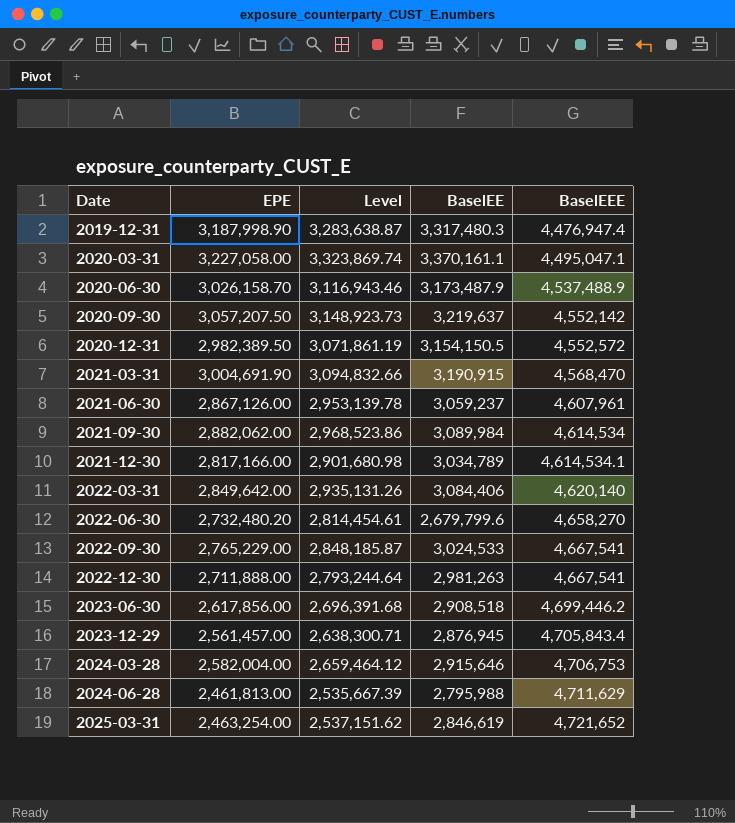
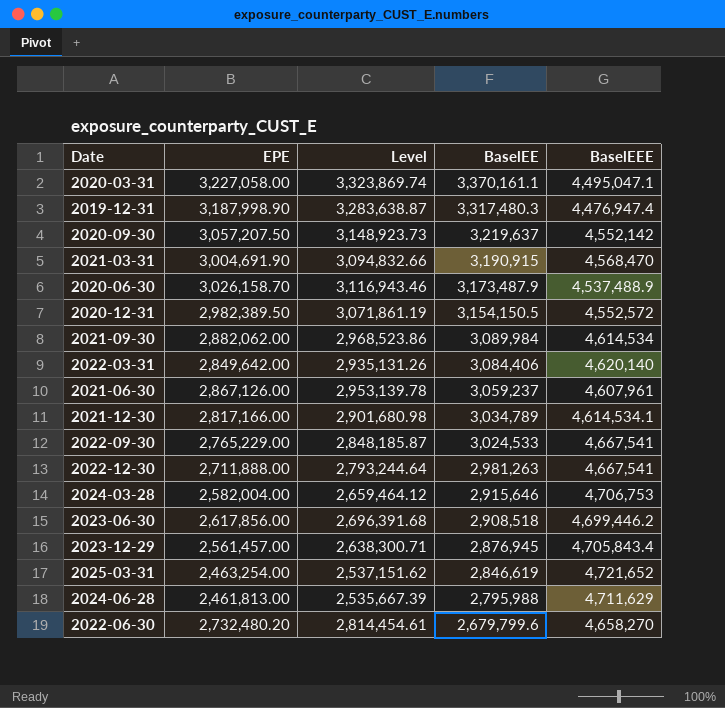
row order: Date ascending -> BaselEE descending

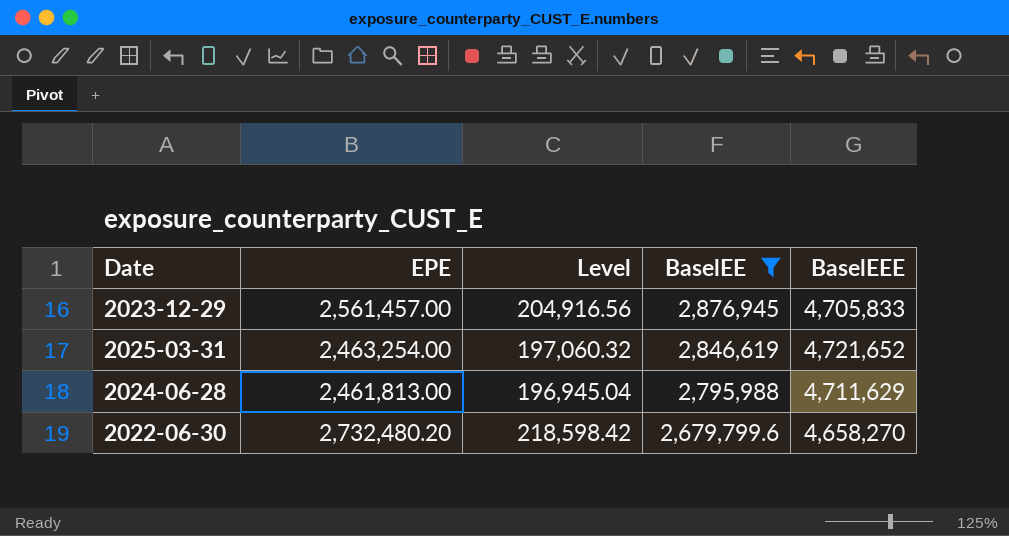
filter: none -> BaselEE <= 2,876,945
column Level | formula: [EPE] * 1.03 -> [EPE] * 0.08
2023-12-29 | BaselEEE: 4,705,843.4 -> 4,705,833

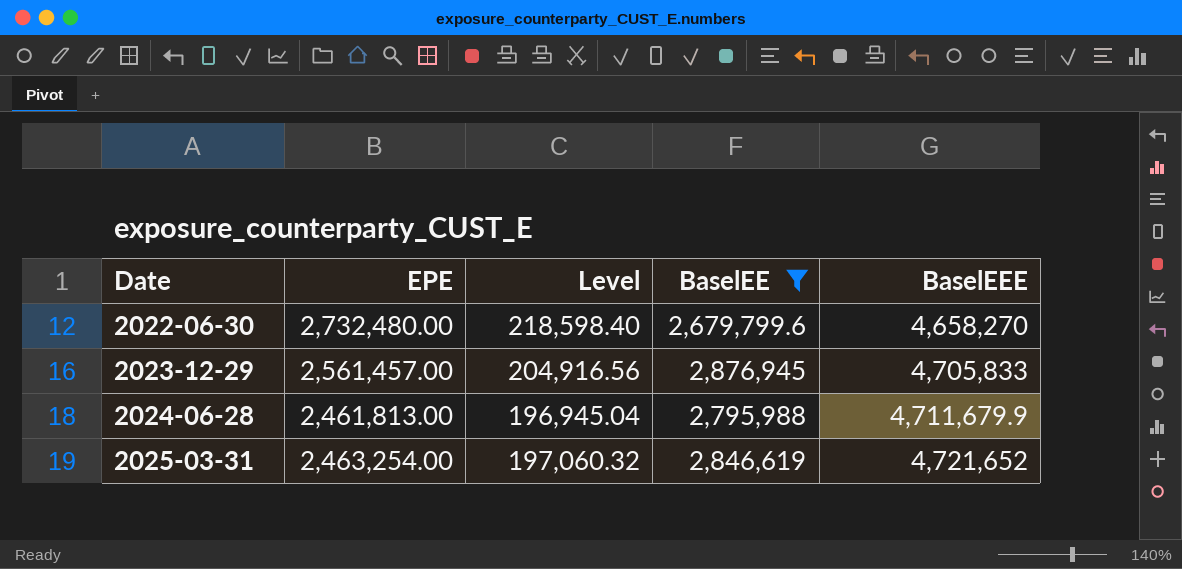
row order: BaselEE descending -> Date ascending
2022-06-30 | EPE: 2,732,480.20 -> 2,732,480.00
2022-06-30 | Level: 218,598.42 -> 218,598.40
2024-06-28 | BaselEEE: 4,711,629 -> 4,711,679.9

